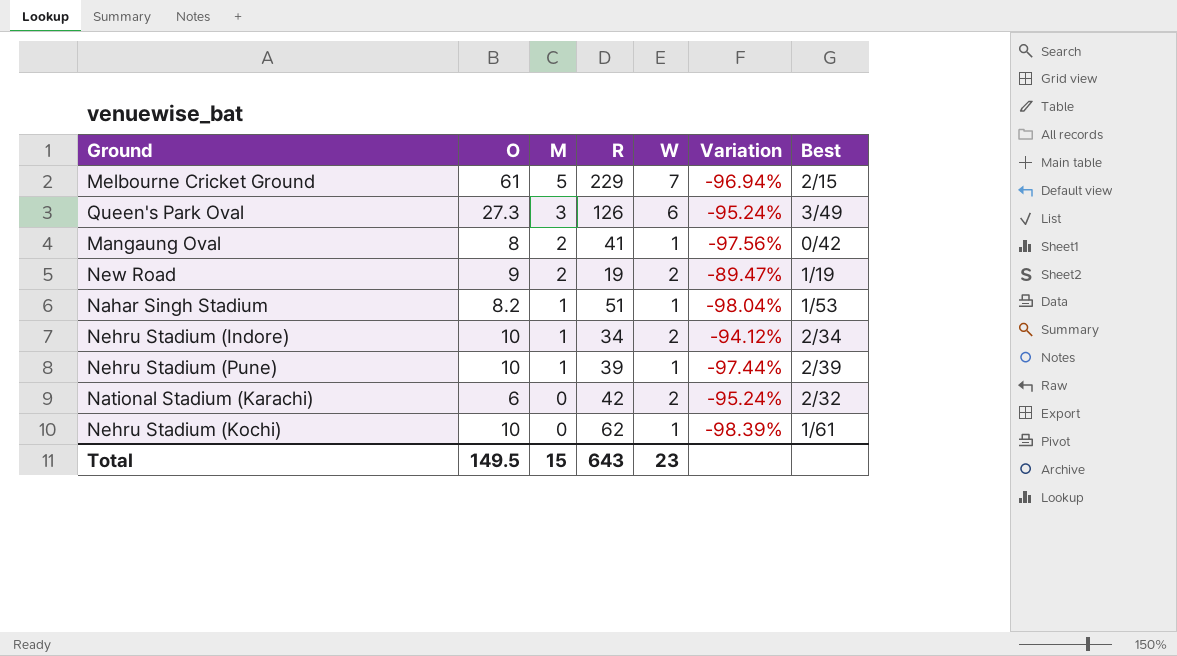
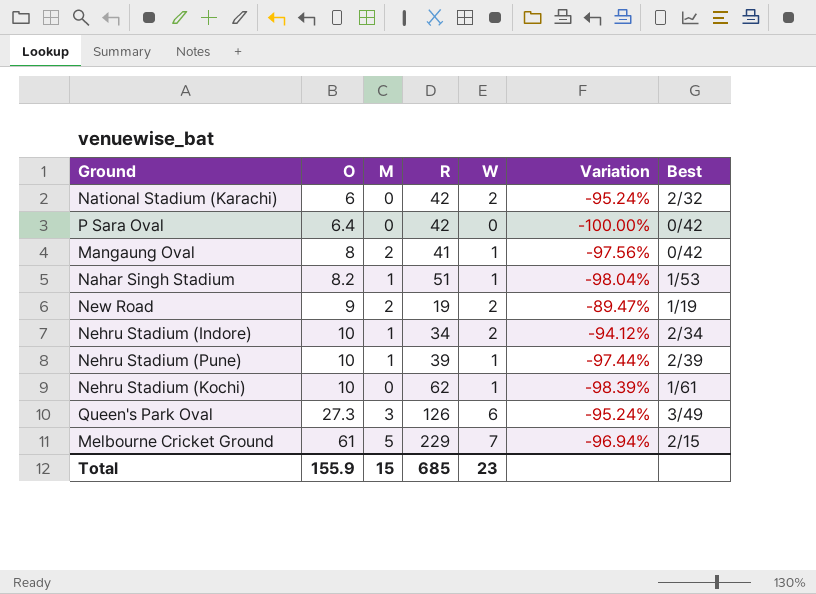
row order: M descending -> O ascending
row P Sara Oval: none -> 6.4 | 0 | 42 | 0 | -100.00% | 0/42
Total | O: 149.5 -> 155.9
Total | R: 643 -> 685

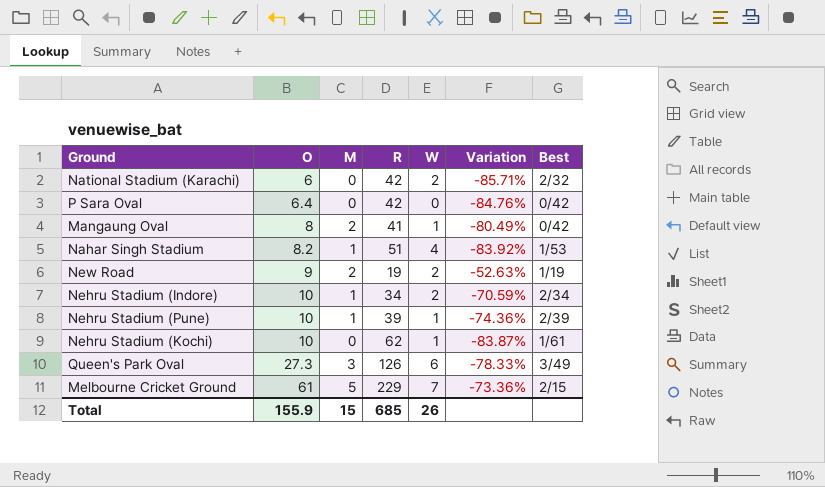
column Variation | formula: ([W] - [R]) / [R] -> ([O] - [R]) / [R]
Nahar Singh Stadium | W: 1 -> 4
Total | W: 23 -> 26

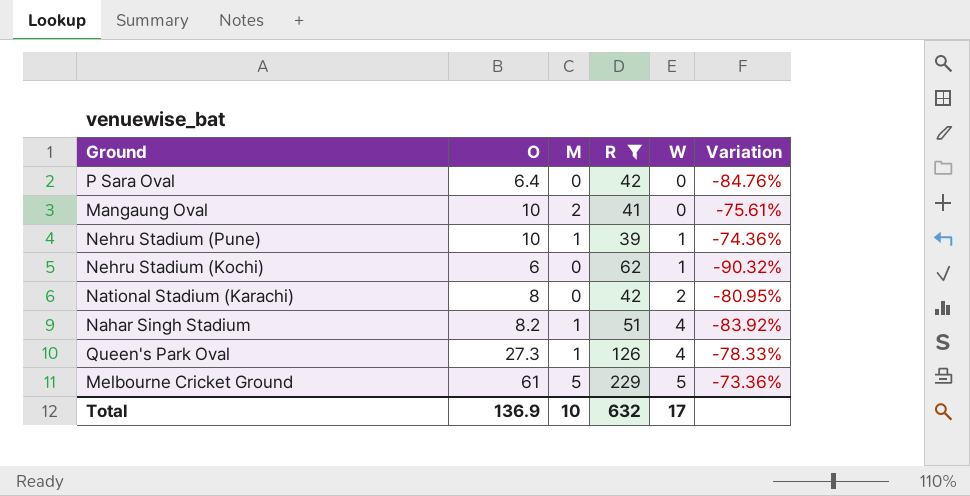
filter: none -> R >= 39
row order: O ascending -> W ascending
column Best | position: 7 -> none
Mangaung Oval | O: 8 -> 10
Mangaung Oval | W: 1 -> 0
Mangaung Oval | Variation: -80.49% -> -75.61%
Nehru Stadium (Kochi) | O: 10 -> 6
Nehru Stadium (Kochi) | Variation: -83.87% -> -90.32%
National Stadium (Karachi) | O: 6 -> 8
National Stadium (Karachi) | Variation: -85.71% -> -80.95%
Queen's Park Oval | M: 3 -> 1
Queen's Park Oval | W: 6 -> 4
Melbourne Cricket Ground | W: 7 -> 5
Total | O: 155.9 -> 136.9
Total | M: 15 -> 10
Total | R: 685 -> 632
Total | W: 26 -> 17

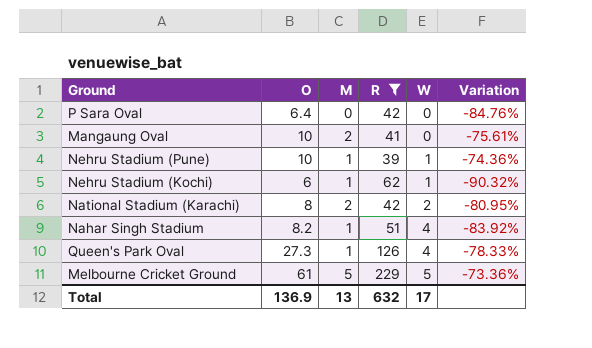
Nehru Stadium (Kochi) | M: 0 -> 1
National Stadium (Karachi) | M: 0 -> 2
Total | M: 10 -> 13

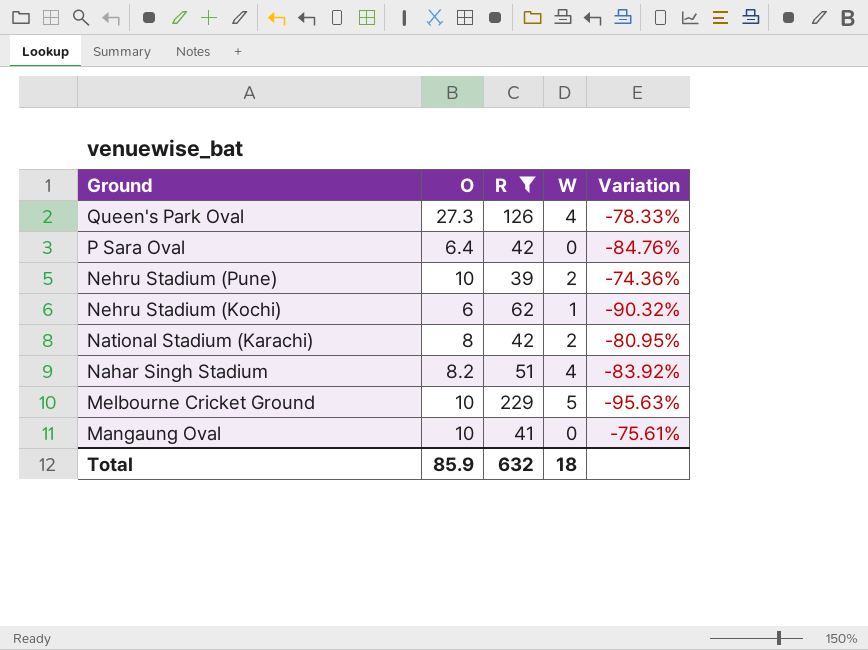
row order: W ascending -> Ground descending
column M | position: 3 -> none
Nehru Stadium (Pune) | W: 1 -> 2
Melbourne Cricket Ground | O: 61 -> 10
Melbourne Cricket Ground | Variation: -73.36% -> -95.63%
Total | O: 136.9 -> 85.9
Total | W: 17 -> 18

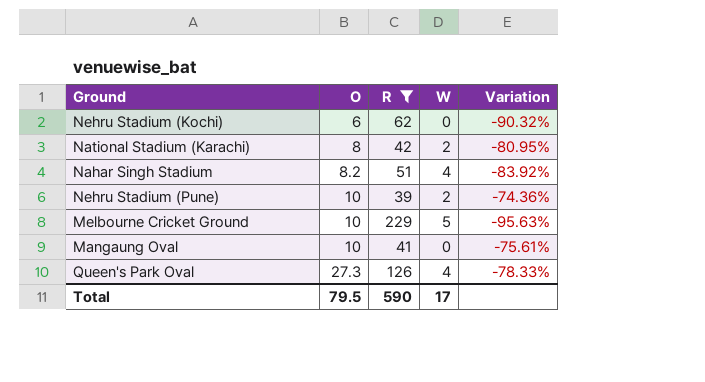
row order: Ground descending -> O ascending
row P Sara Oval: 6.4 | 42 | 0 | -84.76% -> none
Nehru Stadium (Kochi) | W: 1 -> 0
Total | O: 85.9 -> 79.5
Total | R: 632 -> 590
Total | W: 18 -> 17

